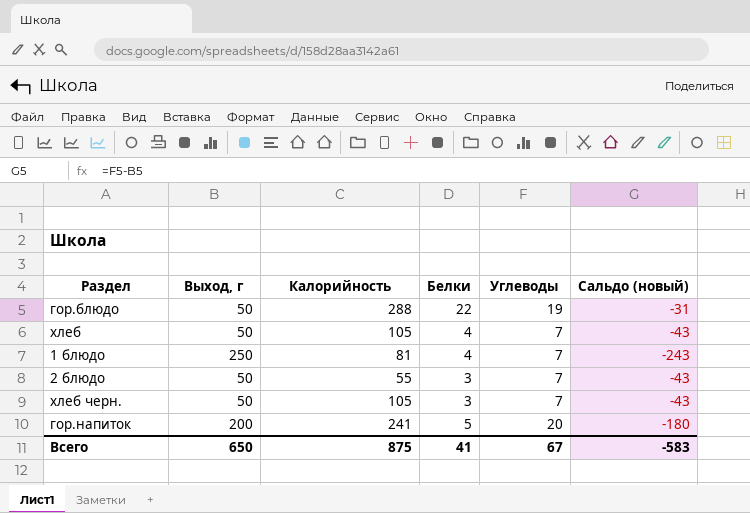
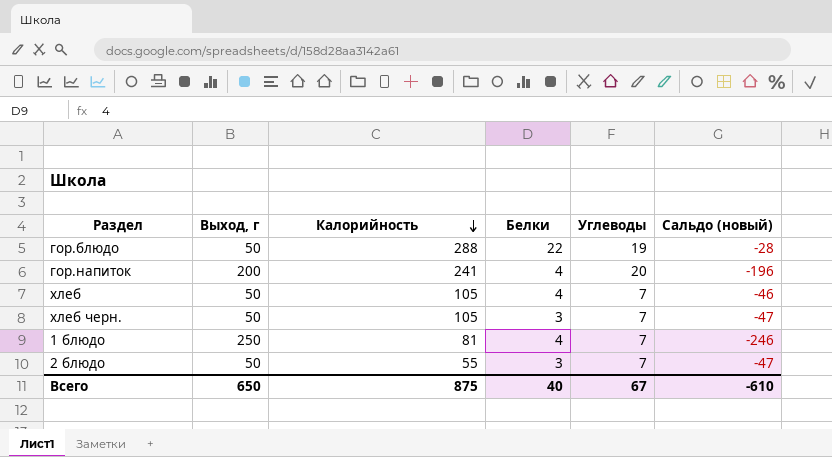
row order: none -> Калорийность descending
column Сальдо (новый) | formula: [Углеводы] - [Выход, г] -> [Белки] - [Выход, г]
гор.напиток | Белки: 5 -> 4
Всего | Белки: 41 -> 40
Всего | Сальдо (новый): -583 -> -610

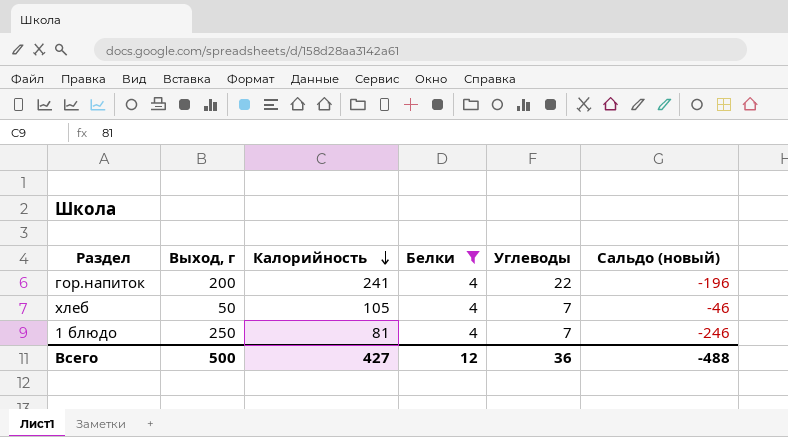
filter: none -> Белки = 4
гор.напиток | Углеводы: 20 -> 22
Всего | Выход, г: 650 -> 500
Всего | Калорийность: 875 -> 427
Всего | Белки: 40 -> 12
Всего | Углеводы: 67 -> 36
Всего | Сальдо (новый): -610 -> -488

